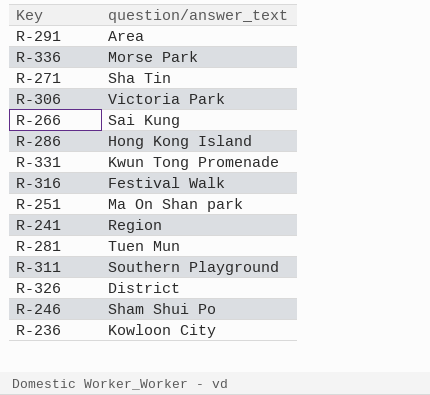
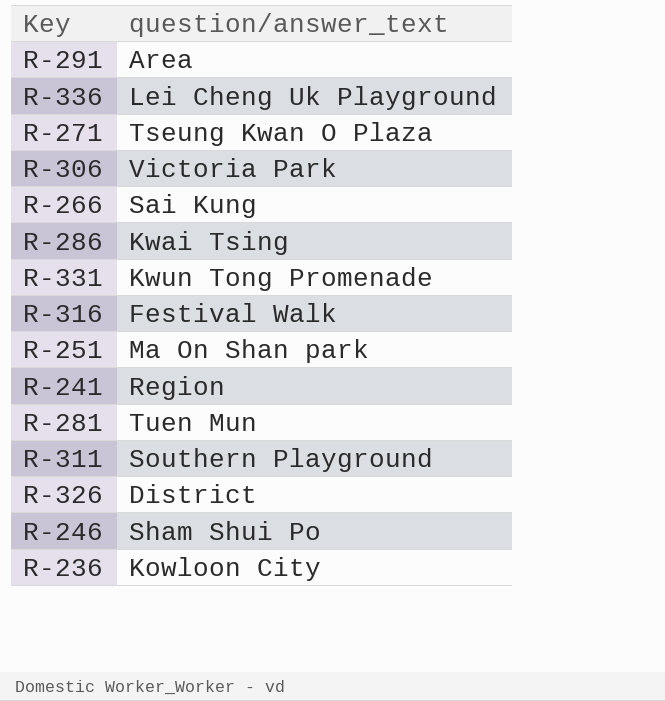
R-336 | question/answer_text: Morse Park -> Lei Cheng Uk Playground
R-271 | question/answer_text: Sha Tin -> Tseung Kwan O Plaza
R-286 | question/answer_text: Hong Kong Island -> Kwai Tsing

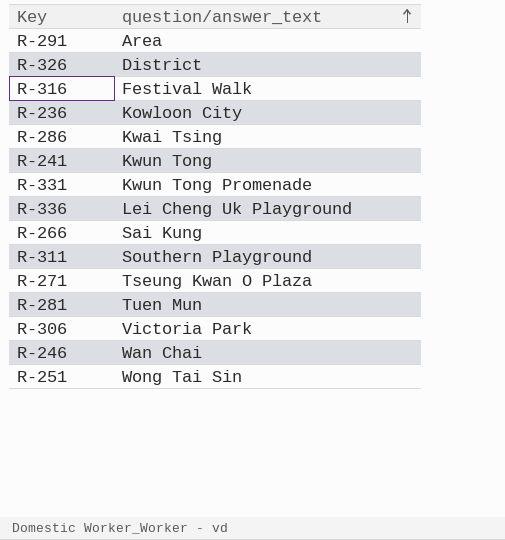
row order: none -> question/answer_text ascending
R-241 | question/answer_text: Region -> Kwun Tong
R-246 | question/answer_text: Sham Shui Po -> Wan Chai
R-251 | question/answer_text: Ma On Shan park -> Wong Tai Sin

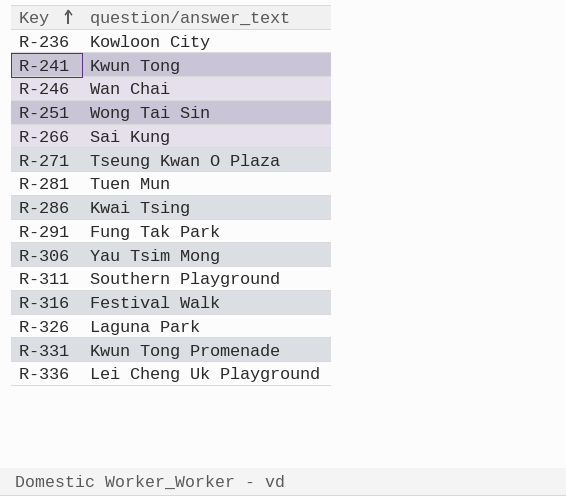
row order: question/answer_text ascending -> Key ascending
R-291 | question/answer_text: Area -> Fung Tak Park
R-306 | question/answer_text: Victoria Park -> Yau Tsim Mong
R-326 | question/answer_text: District -> Laguna Park

